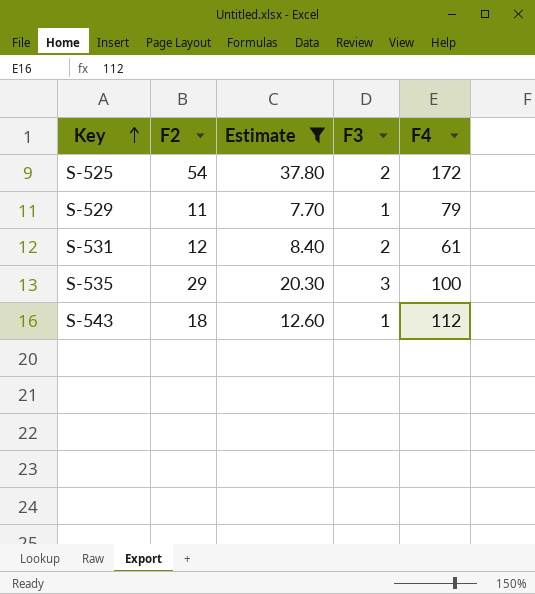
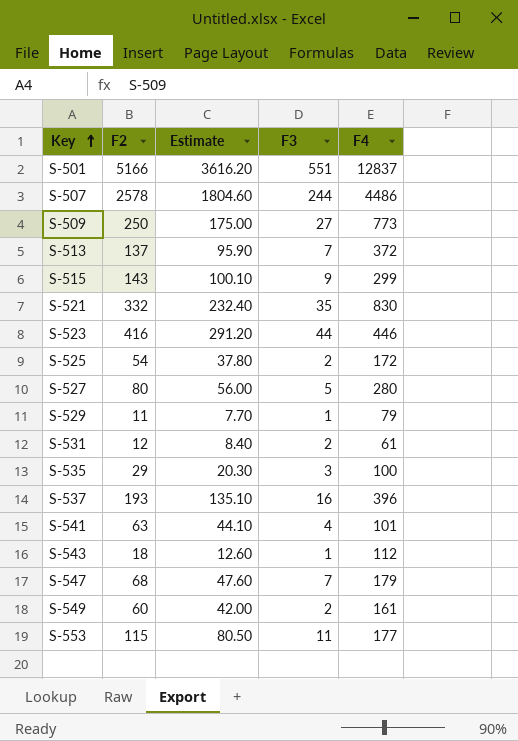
filter: Estimate <= 37.80 -> none

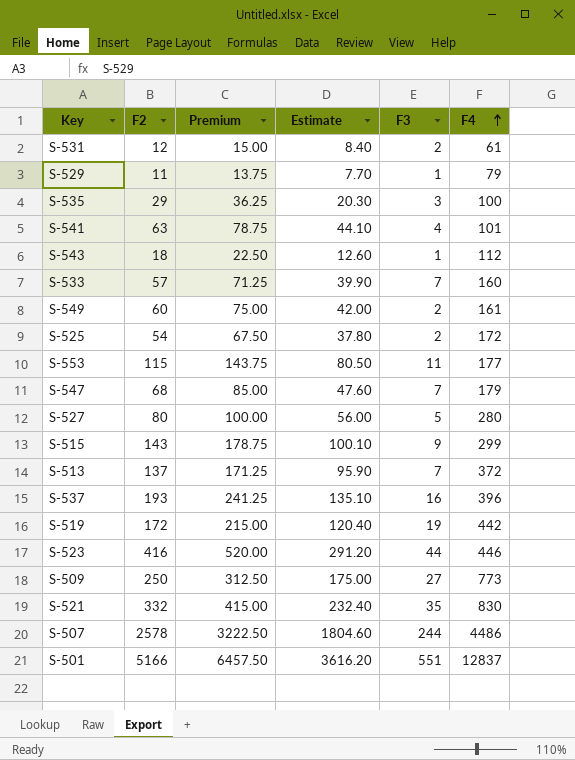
row order: Key ascending -> F4 ascending
column Premium | formula: none -> [F2] * 1.25
row S-533: none -> 57 | 71.25 | 39.90 | 7 | 160
row S-519: none -> 172 | 215.00 | 120.40 | 19 | 442

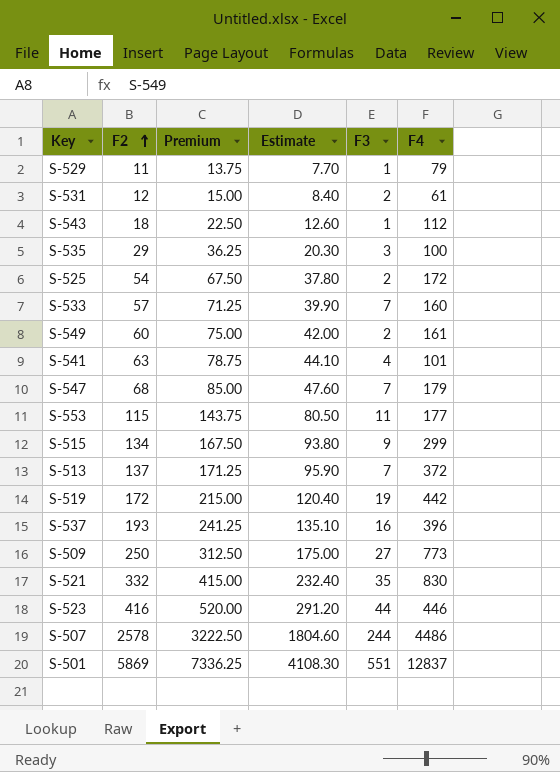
row order: F4 ascending -> F2 ascending
row S-527: 80 | 100.00 | 56.00 | 5 | 280 -> none
S-515 | F2: 143 -> 134
S-515 | Premium: 178.75 -> 167.50
S-515 | Estimate: 100.10 -> 93.80
S-501 | F2: 5166 -> 5869
S-501 | Premium: 6457.50 -> 7336.25
S-501 | Estimate: 3616.20 -> 4108.30

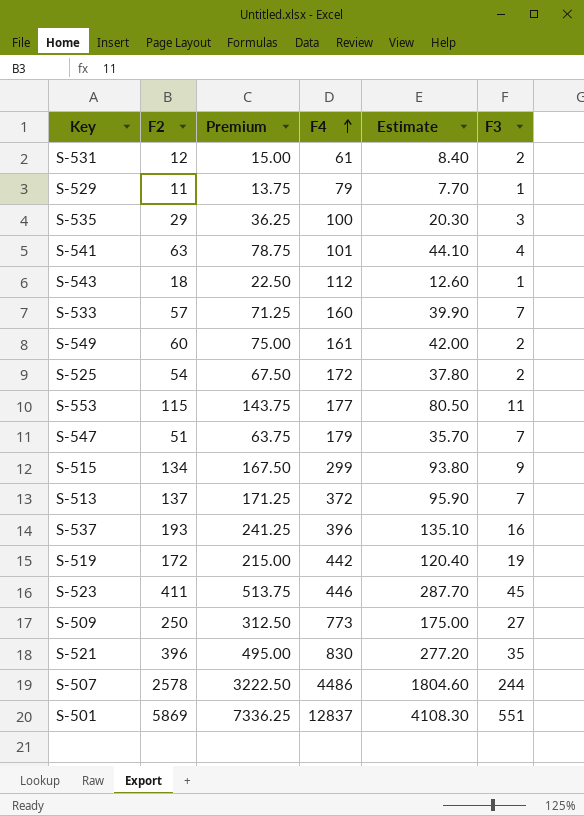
row order: F2 ascending -> F4 ascending
column F4 | position: 6 -> 4
S-547 | F2: 68 -> 51
S-547 | Premium: 85.00 -> 63.75
S-547 | Estimate: 47.60 -> 35.70
S-523 | F2: 416 -> 411
S-523 | Premium: 520.00 -> 513.75
S-523 | Estimate: 291.20 -> 287.70
S-523 | F3: 44 -> 45
S-521 | F2: 332 -> 396
S-521 | Premium: 415.00 -> 495.00
S-521 | Estimate: 232.40 -> 277.20

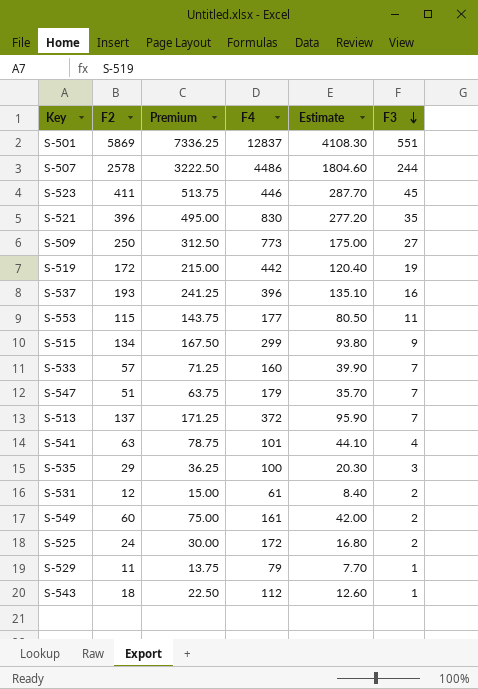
row order: F4 ascending -> F3 descending
S-525 | F2: 54 -> 24
S-525 | Premium: 67.50 -> 30.00
S-525 | Estimate: 37.80 -> 16.80

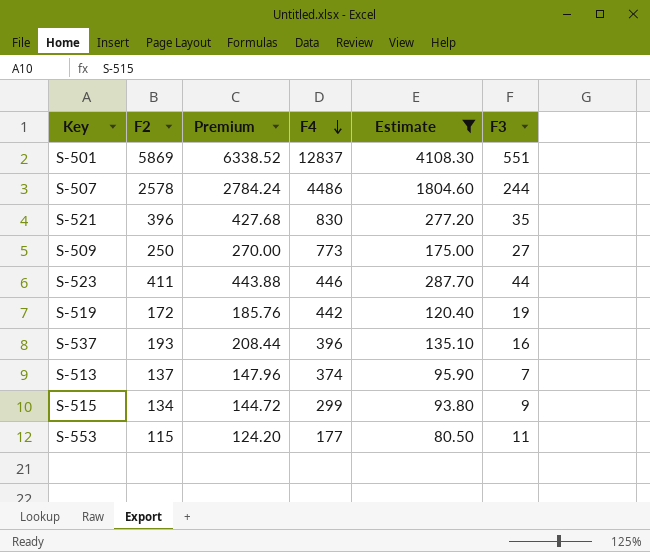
filter: none -> Estimate >= 80.50
row order: F3 descending -> F4 descending
column Premium | formula: [F2] * 1.25 -> [F2] * 1.08
S-523 | F3: 45 -> 44
S-513 | F4: 372 -> 374

